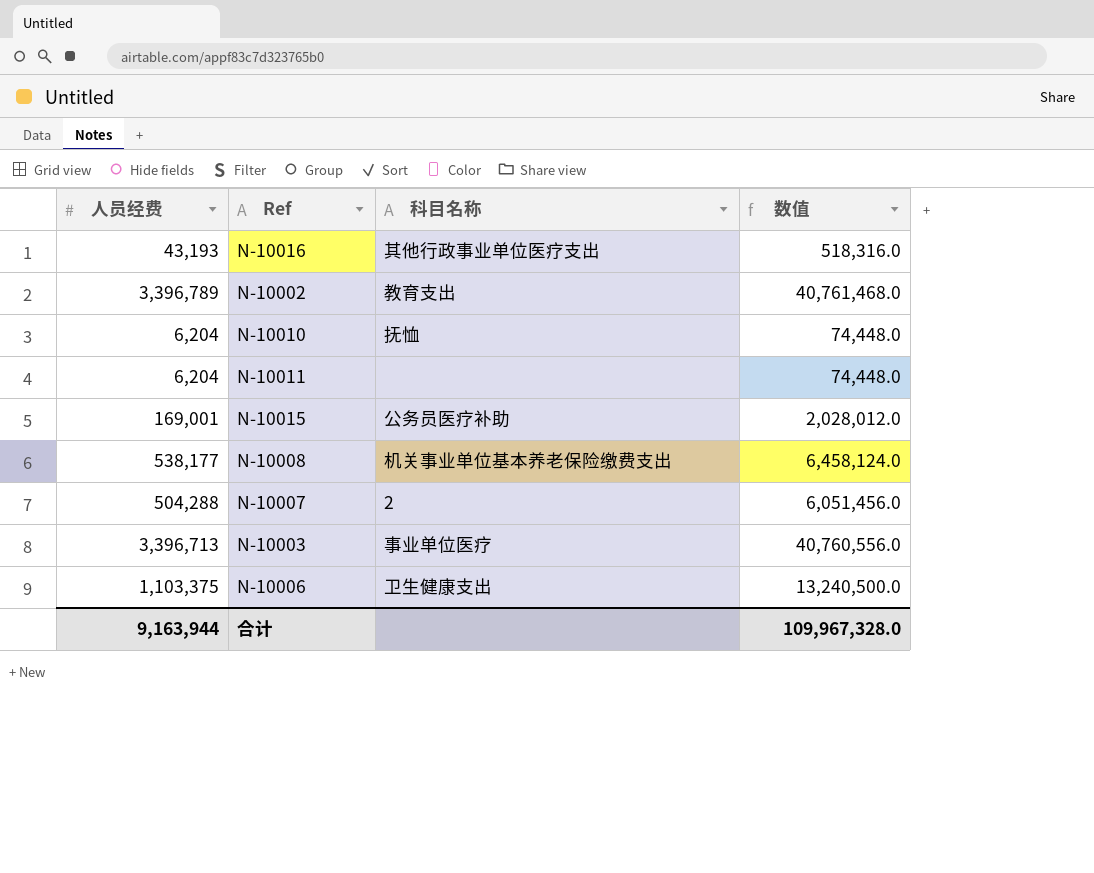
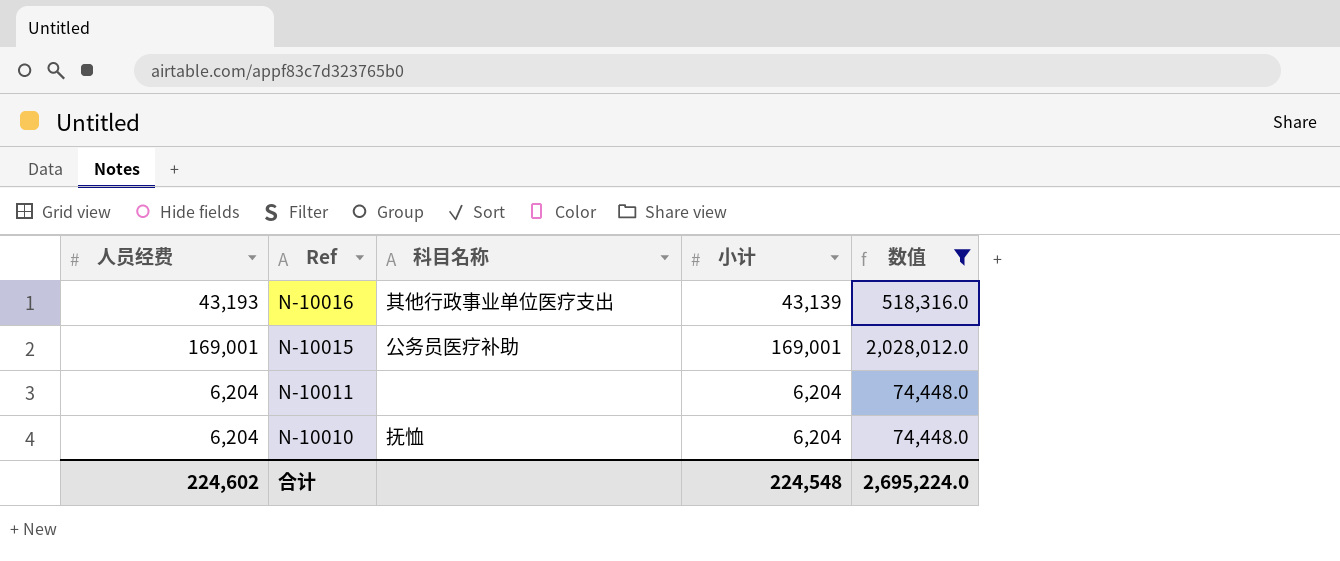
filter: none -> 数值 <= 2,028,012.0
row order: none -> Ref descending
column 小计 | position: none -> 4
合计 | 人员经费: 9,163,944 -> 224,602
合计 | 数值: 109,967,328.0 -> 2,695,224.0

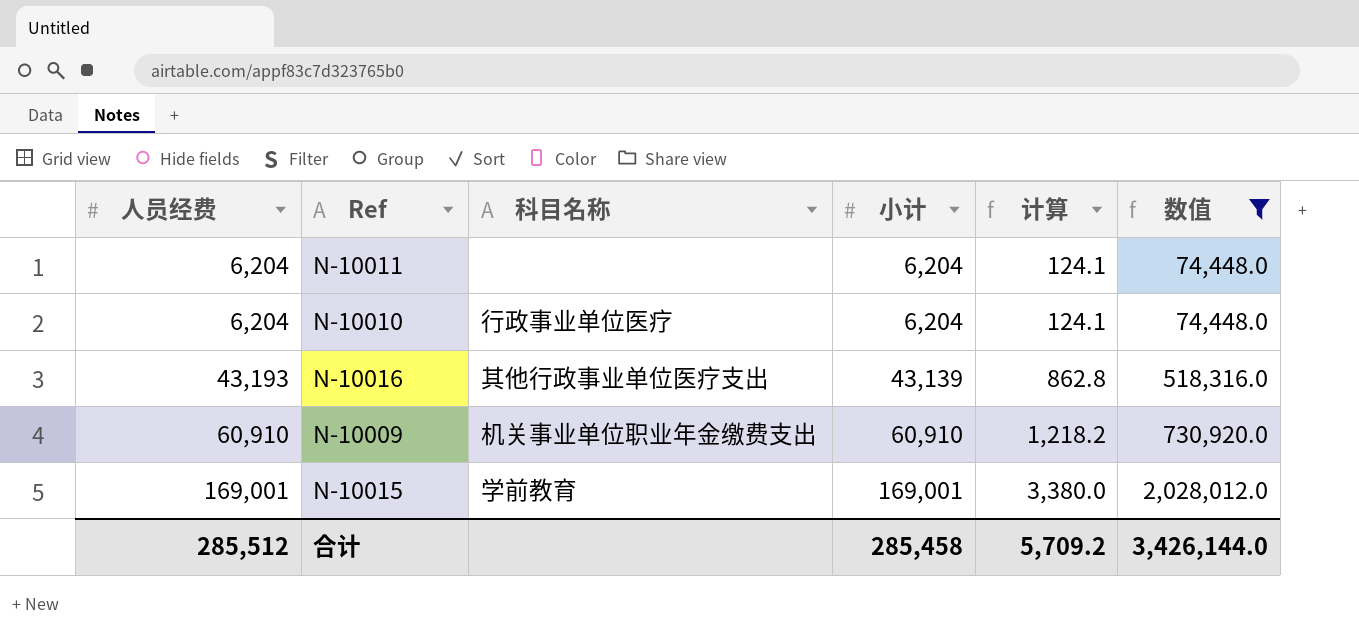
row order: Ref descending -> 人员经费 ascending
column 计算 | formula: none -> [小计] * 0.02
N-10010 | 科目名称: 抚恤 -> 行政事业单位医疗
row N-10009: none -> 60,910 | 机关事业单位职业年金缴费支出 | 60,910 | 1,218.2 | 730,920.0
N-10015 | 科目名称: 公务员医疗补助 -> 学前教育
合计 | 人员经费: 224,602 -> 285,512
合计 | 小计: 224,548 -> 285,458
合计 | 数值: 2,695,224.0 -> 3,426,144.0

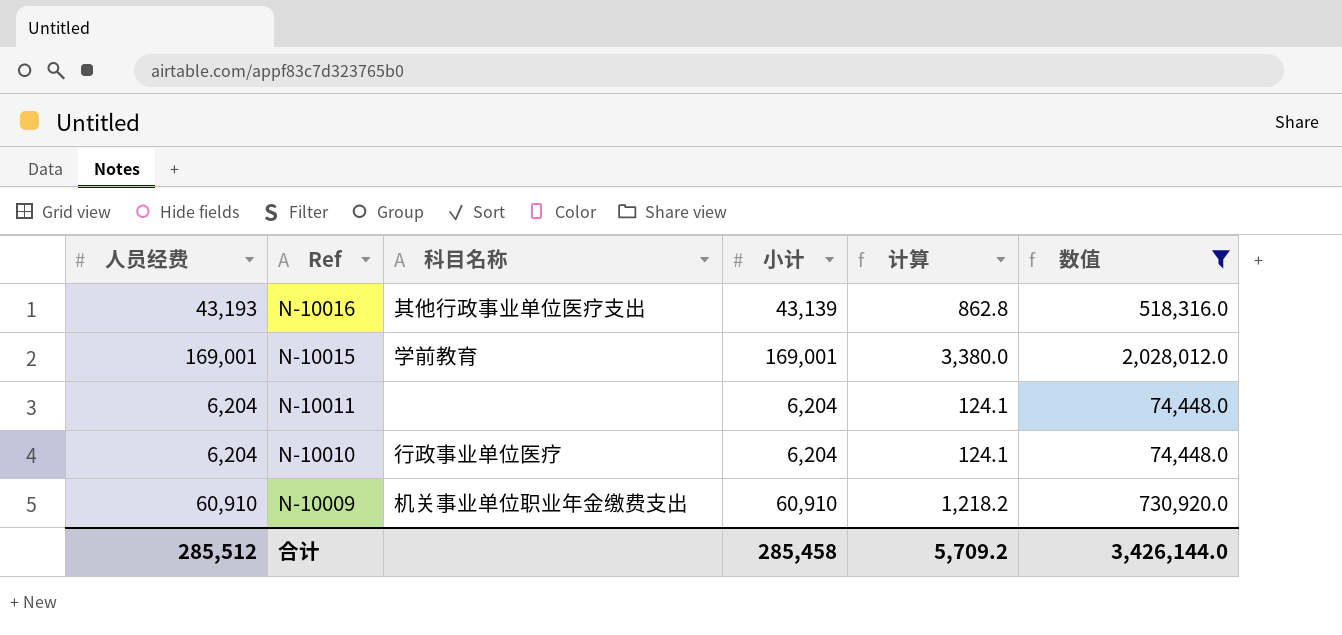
row order: 人员经费 ascending -> Ref descending

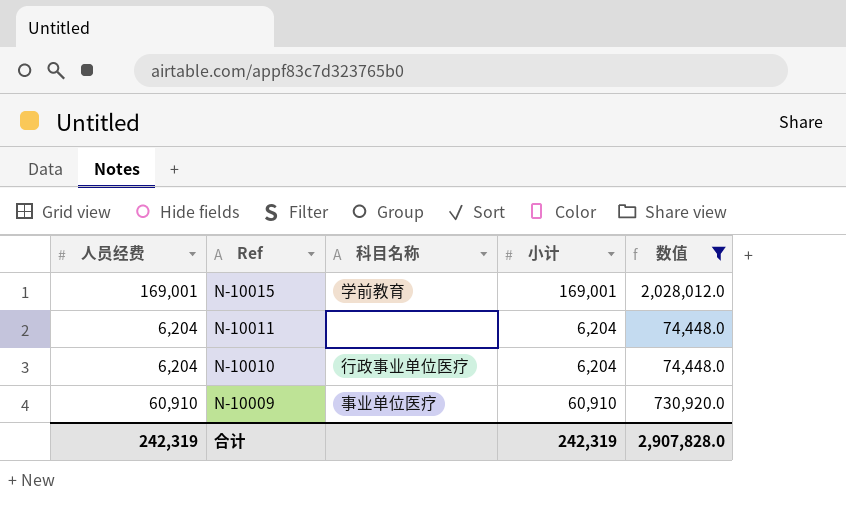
column 计算 | formula: [小计] * 0.02 -> none
row N-10016: 43,193 | 其他行政事业单位医疗支出 | 43,139 | 862.8 | 518,316.0 -> none
N-10009 | 科目名称: 机关事业单位职业年金缴费支出 -> 事业单位医疗
合计 | 人员经费: 285,512 -> 242,319
合计 | 小计: 285,458 -> 242,319
合计 | 数值: 3,426,144.0 -> 2,907,828.0

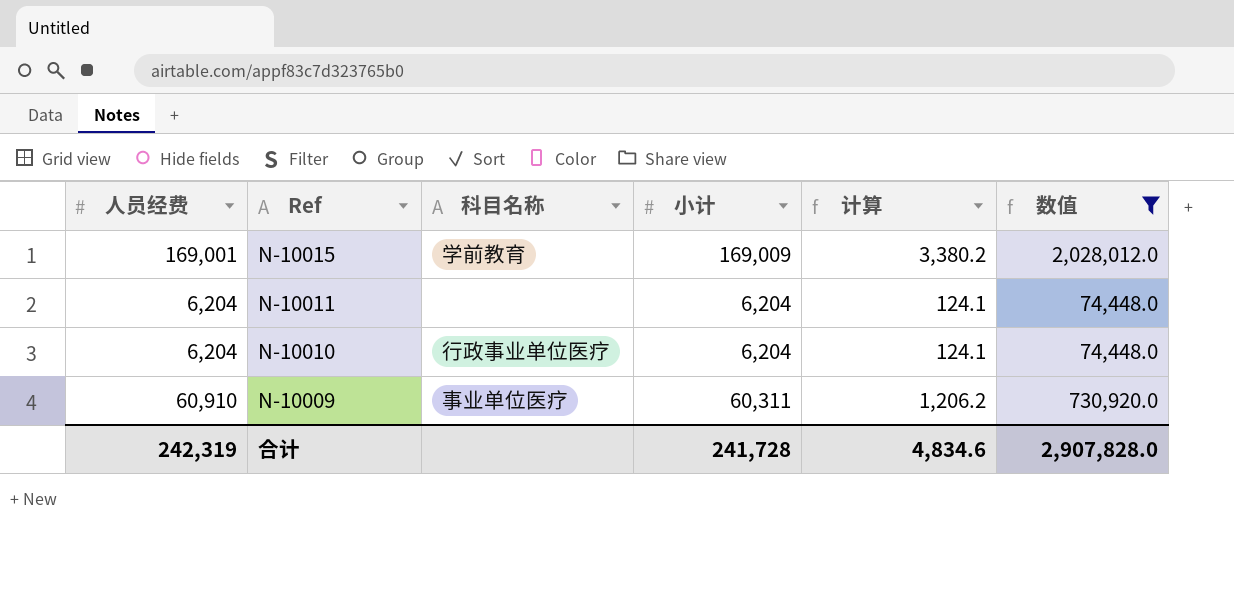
column 计算 | formula: none -> [小计] * 0.02
N-10015 | 小计: 169,001 -> 169,009
N-10009 | 小计: 60,910 -> 60,311
合计 | 小计: 242,319 -> 241,728

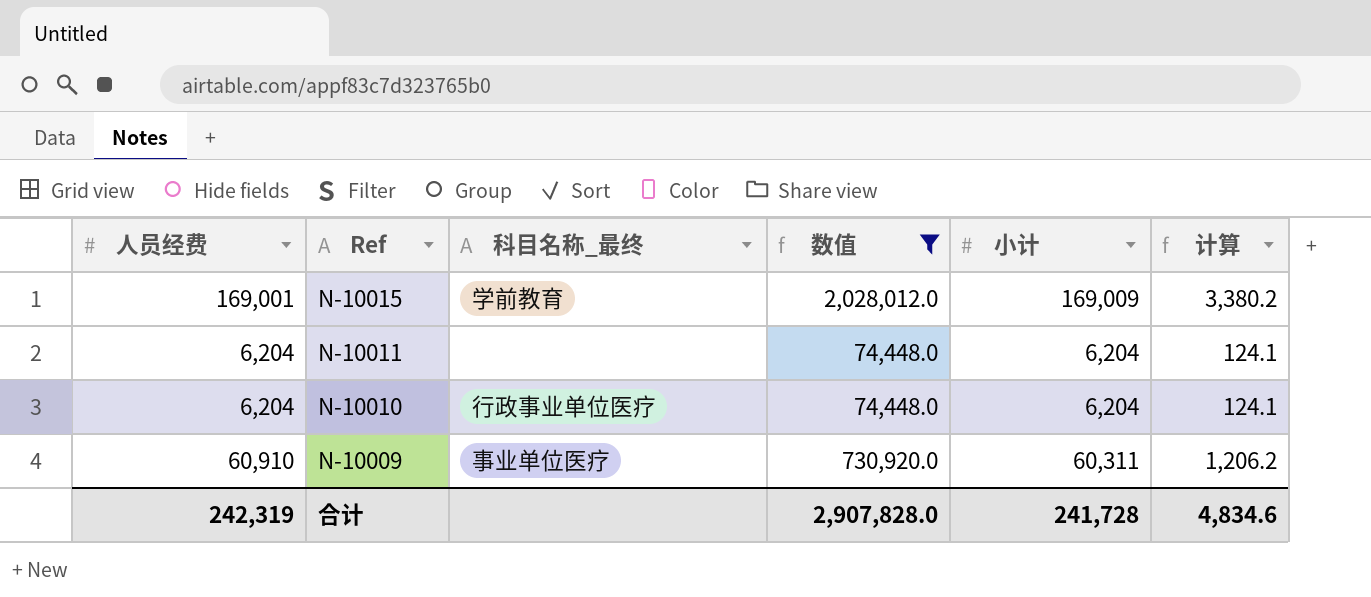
column name: 科目名称 -> 科目名称_最终
column 数值 | position: 6 -> 4

